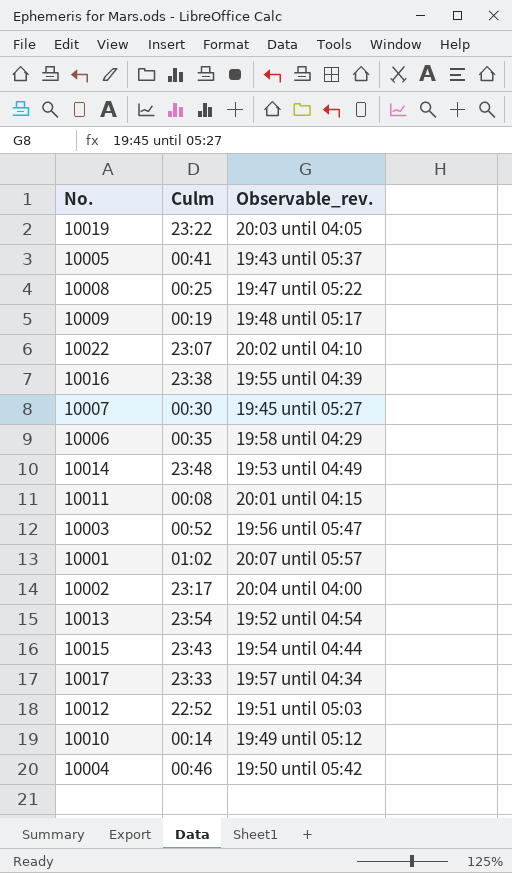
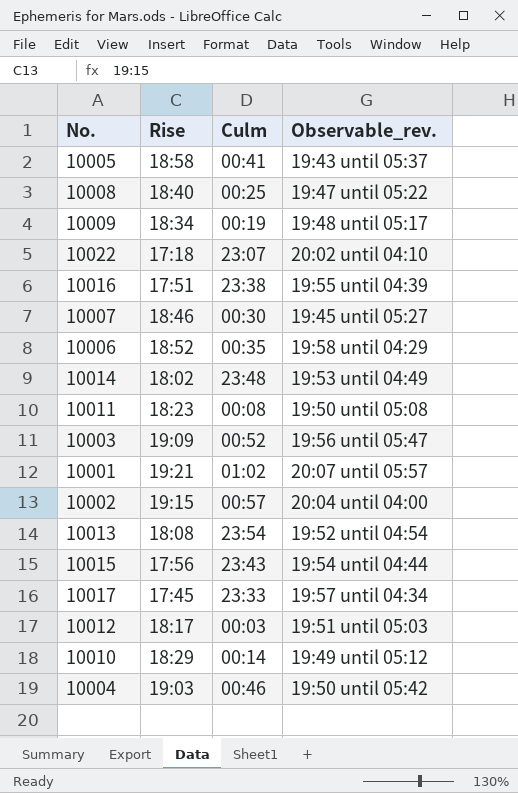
column Rise | position: none -> 2
row 10019: 23:22 | 20:03 until 04:05 -> none
10011 | Observable_rev.: 20:01 until 04:15 -> 19:50 until 05:08
10002 | Culm: 23:17 -> 00:57
10012 | Culm: 22:52 -> 00:03

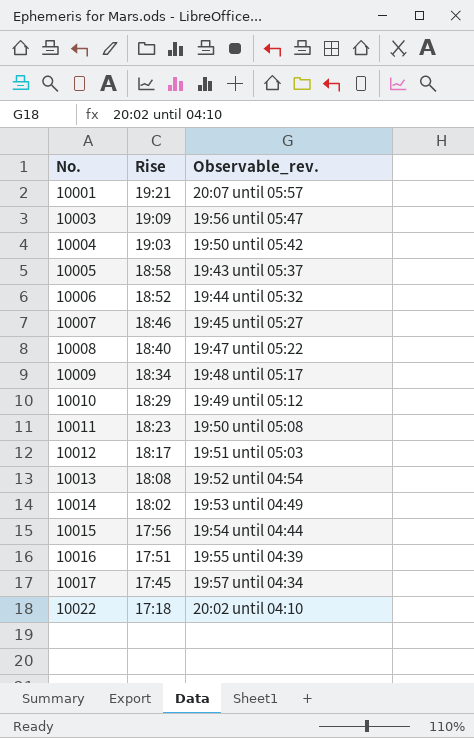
row order: none -> No. ascending
column Culm | position: 3 -> none
row 10002: 19:15 | 00:57 | 20:04 until 04:00 -> none
10006 | Observable_rev.: 19:58 until 04:29 -> 19:44 until 05:32

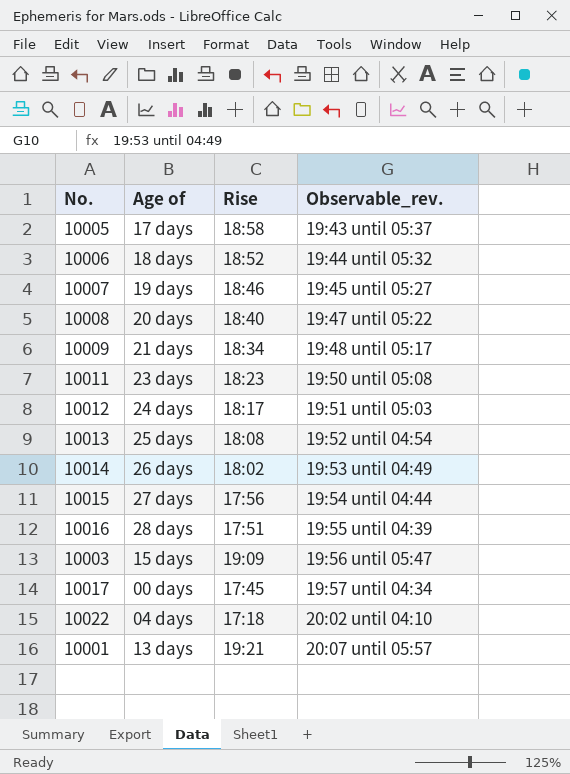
row order: No. ascending -> Observable_rev. ascending
column Age of | position: none -> 2
row 10004: 19:03 | 19:50 until 05:42 -> none
row 10010: 18:29 | 19:49 until 05:12 -> none

